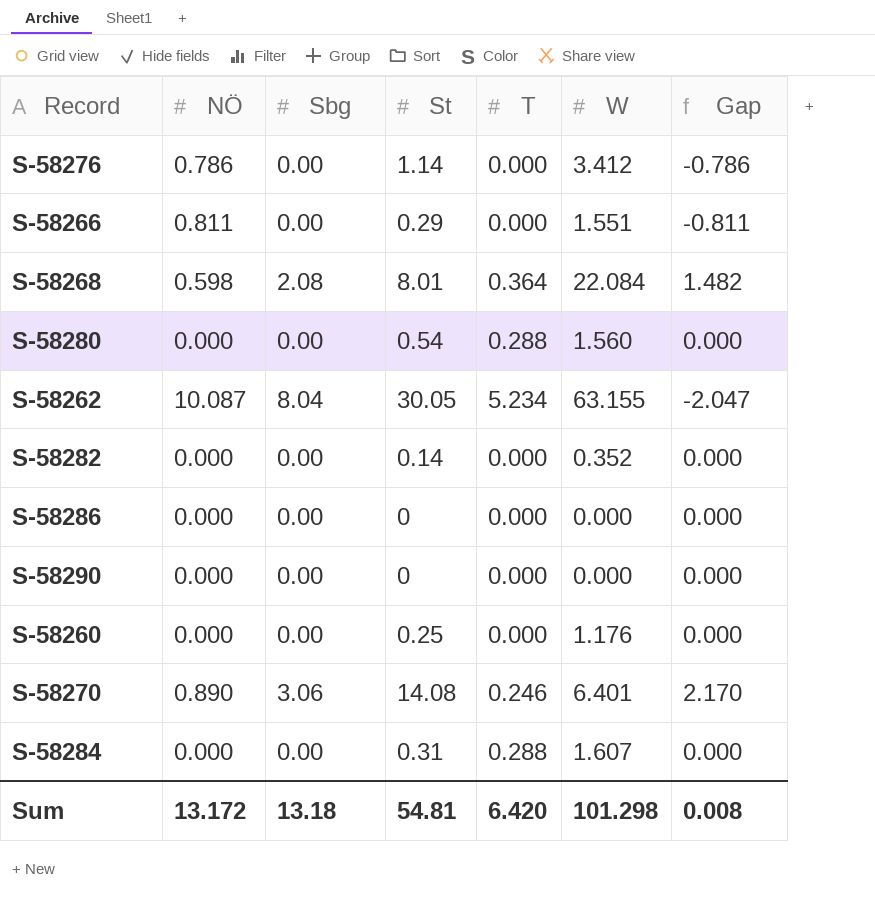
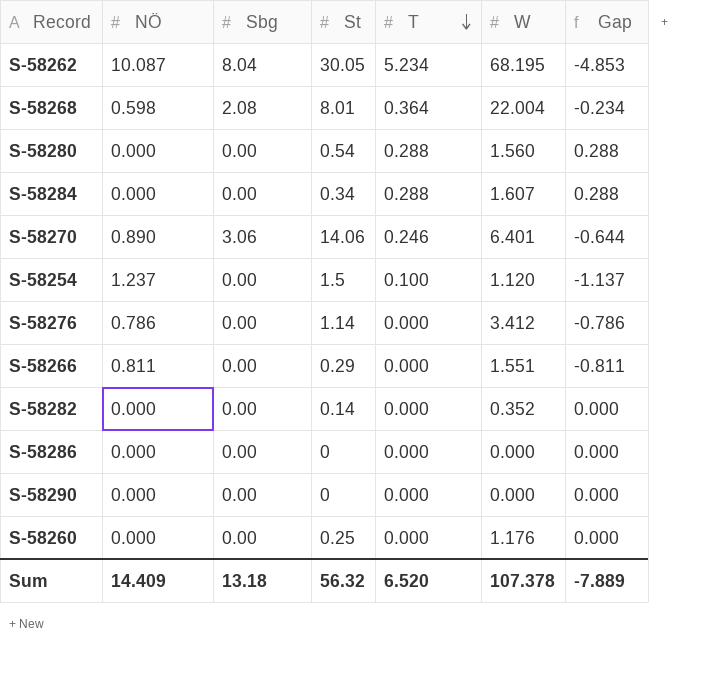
row order: none -> T descending
column Gap | formula: [Sbg] - [NÖ] -> [T] - [NÖ]
S-58262 | W: 63.155 -> 68.195
S-58268 | W: 22.084 -> 22.004
S-58284 | St: 0.31 -> 0.34
S-58270 | St: 14.08 -> 14.06
row S-58254: none -> 1.237 | 0.00 | 1.5 | 0.100 | 1.120 | -1.137
Sum | NÖ: 13.172 -> 14.409
Sum | St: 54.81 -> 56.32
Sum | T: 6.420 -> 6.520
Sum | W: 101.298 -> 107.378
Sum | Gap: 0.008 -> -7.889

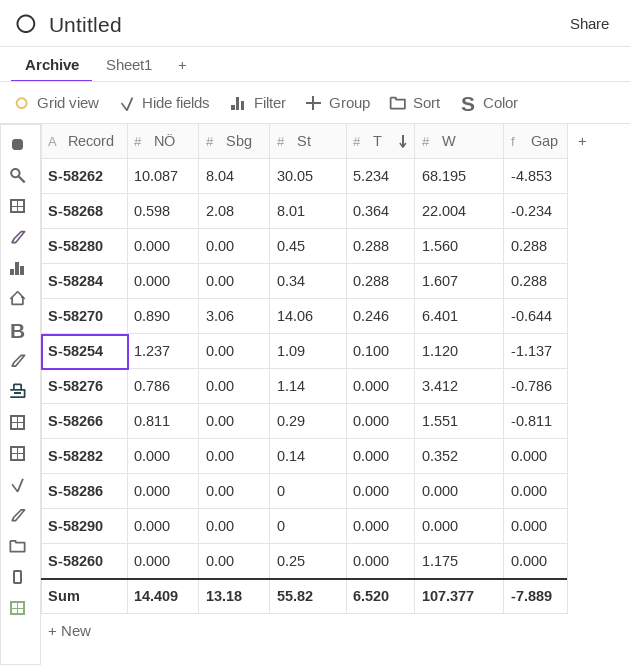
S-58280 | St: 0.54 -> 0.45
S-58254 | St: 1.5 -> 1.09
S-58260 | W: 1.176 -> 1.175
Sum | St: 56.32 -> 55.82
Sum | W: 107.378 -> 107.377

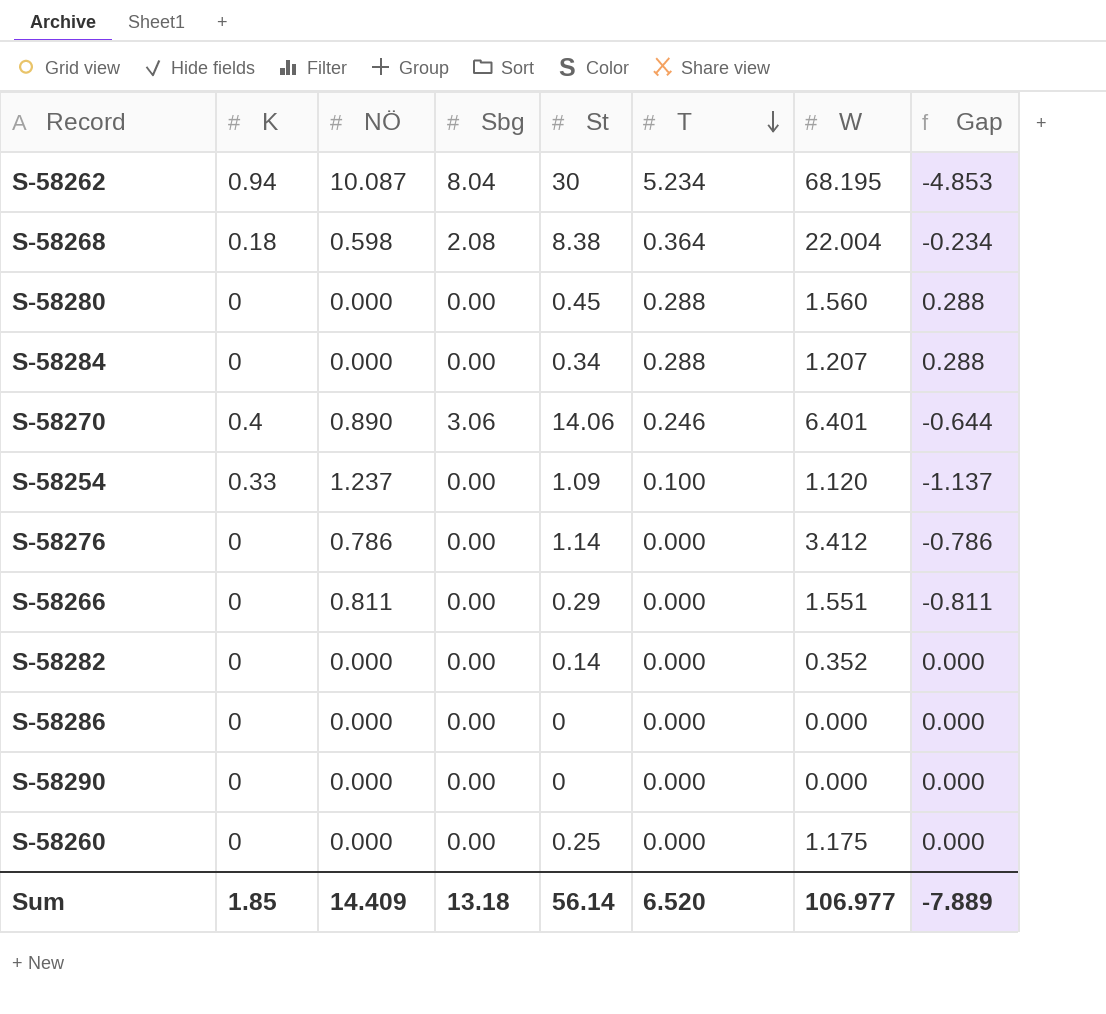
column K | position: none -> 2
S-58262 | St: 30.05 -> 30
S-58268 | St: 8.01 -> 8.38
S-58284 | W: 1.607 -> 1.207
Sum | St: 55.82 -> 56.14
Sum | W: 107.377 -> 106.977

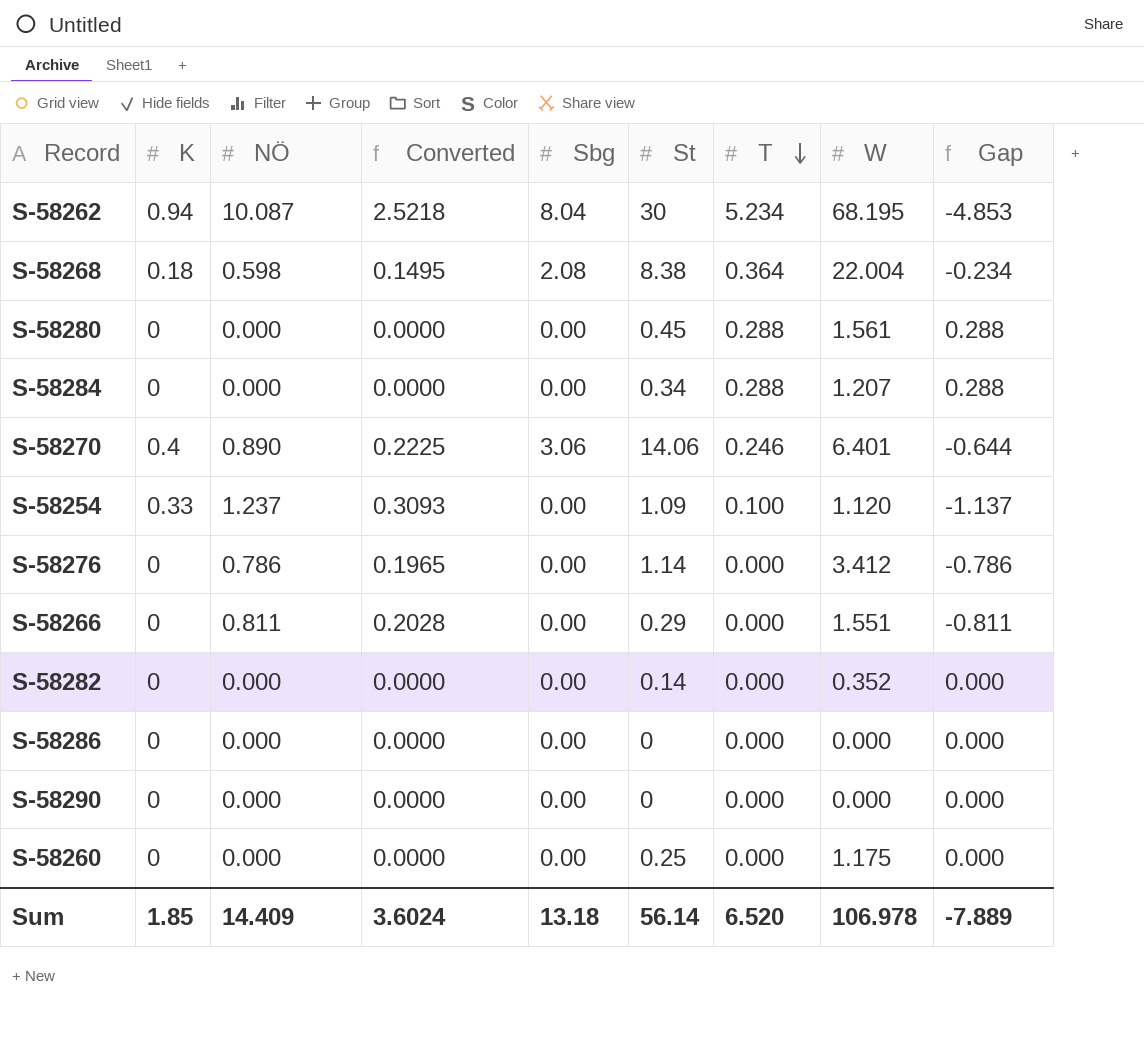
column Converted | formula: none -> [NÖ] * 0.25
S-58280 | W: 1.560 -> 1.561
Sum | W: 106.977 -> 106.978

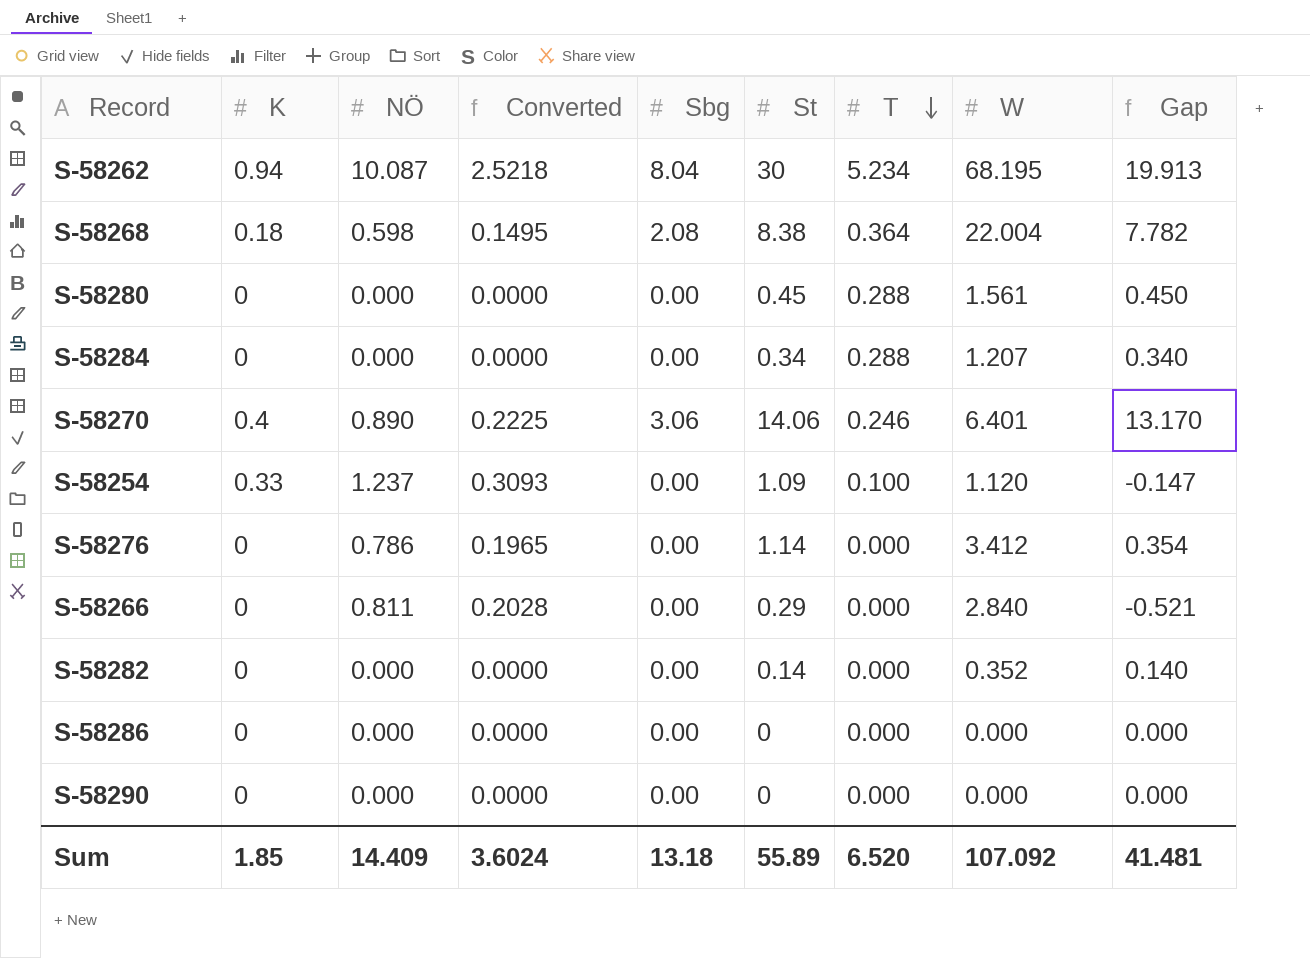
column Gap | formula: [T] - [NÖ] -> [St] - [NÖ]
row S-58260: 0 | 0.000 | 0.0000 | 0.00 | 0.25 | 0.000 | 1.175 | 0.000 -> none
S-58266 | W: 1.551 -> 2.840
Sum | St: 56.14 -> 55.89
Sum | W: 106.978 -> 107.092
Sum | Gap: -7.889 -> 41.481

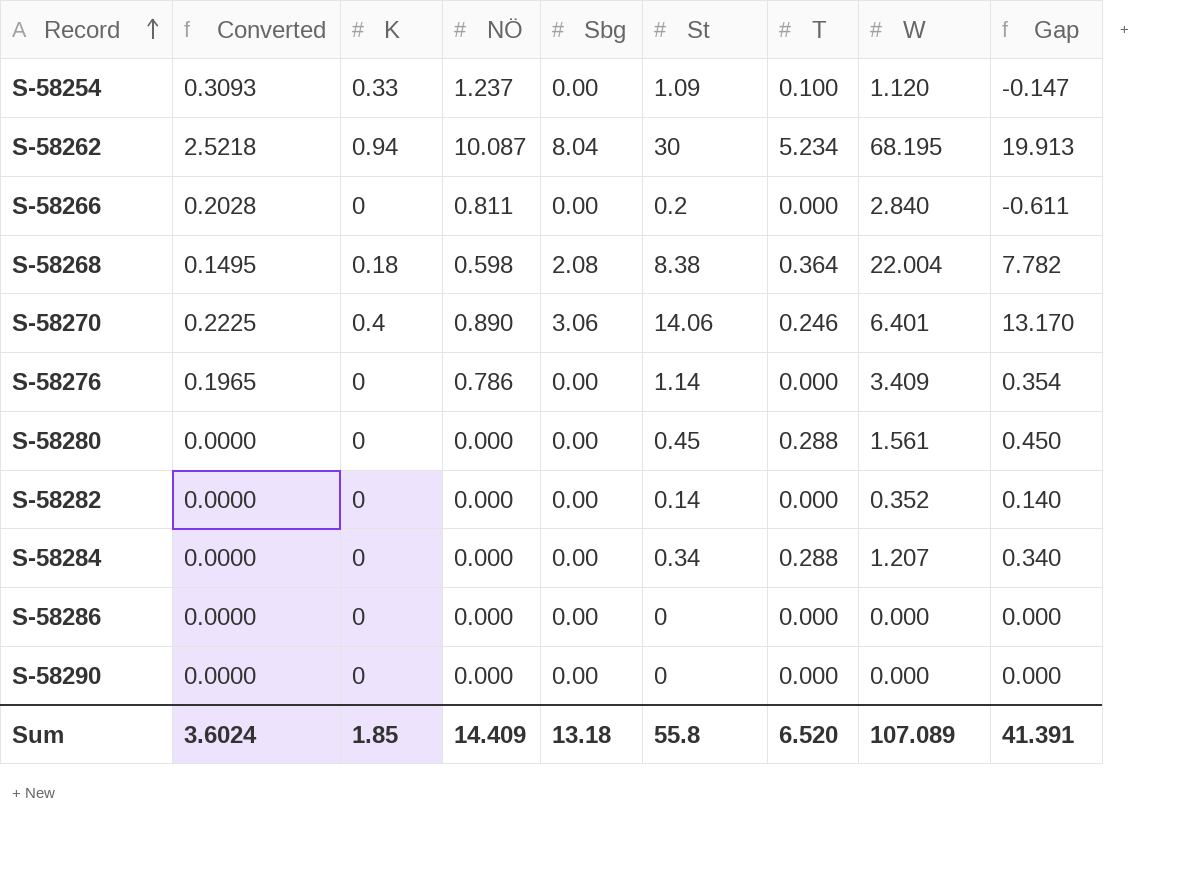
row order: T descending -> Record ascending
column Converted | position: 4 -> 2
S-58266 | St: 0.29 -> 0.2
S-58266 | Gap: -0.521 -> -0.611
S-58276 | W: 3.412 -> 3.409
Sum | St: 55.89 -> 55.8
Sum | W: 107.092 -> 107.089
Sum | Gap: 41.481 -> 41.391

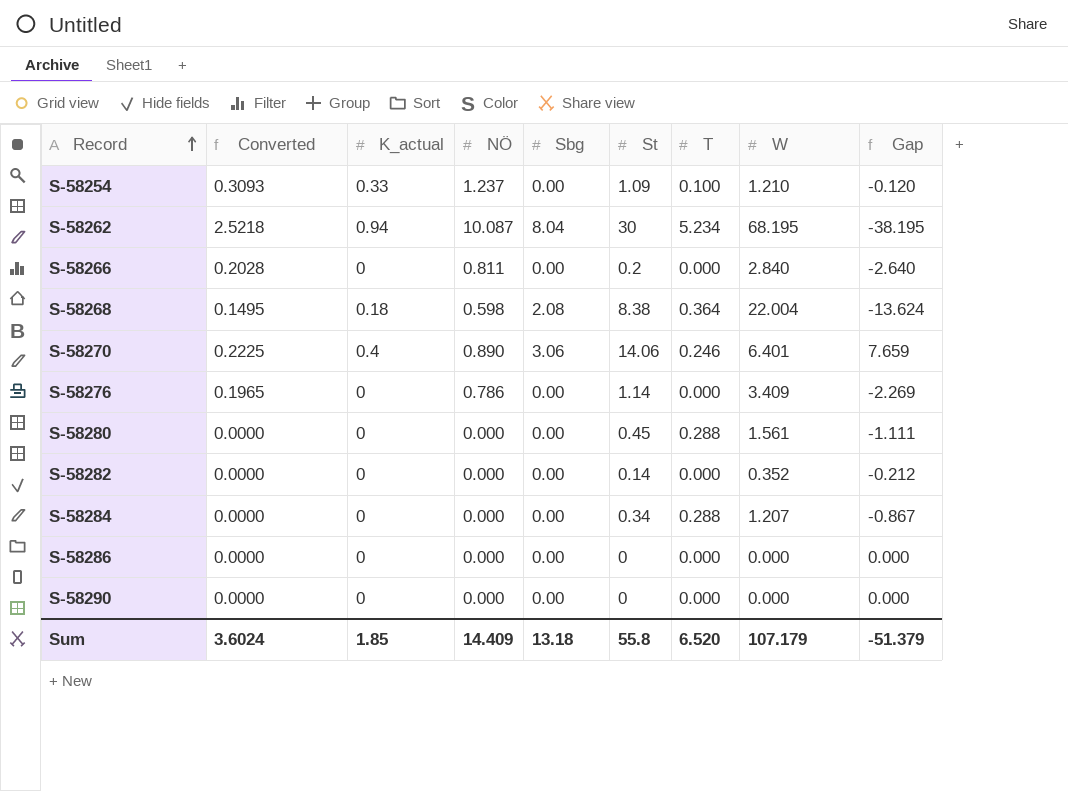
column name: K -> K_actual
column Gap | formula: [St] - [NÖ] -> [St] - [W]
S-58254 | W: 1.120 -> 1.210
Sum | W: 107.089 -> 107.179
Sum | Gap: 41.391 -> -51.379

